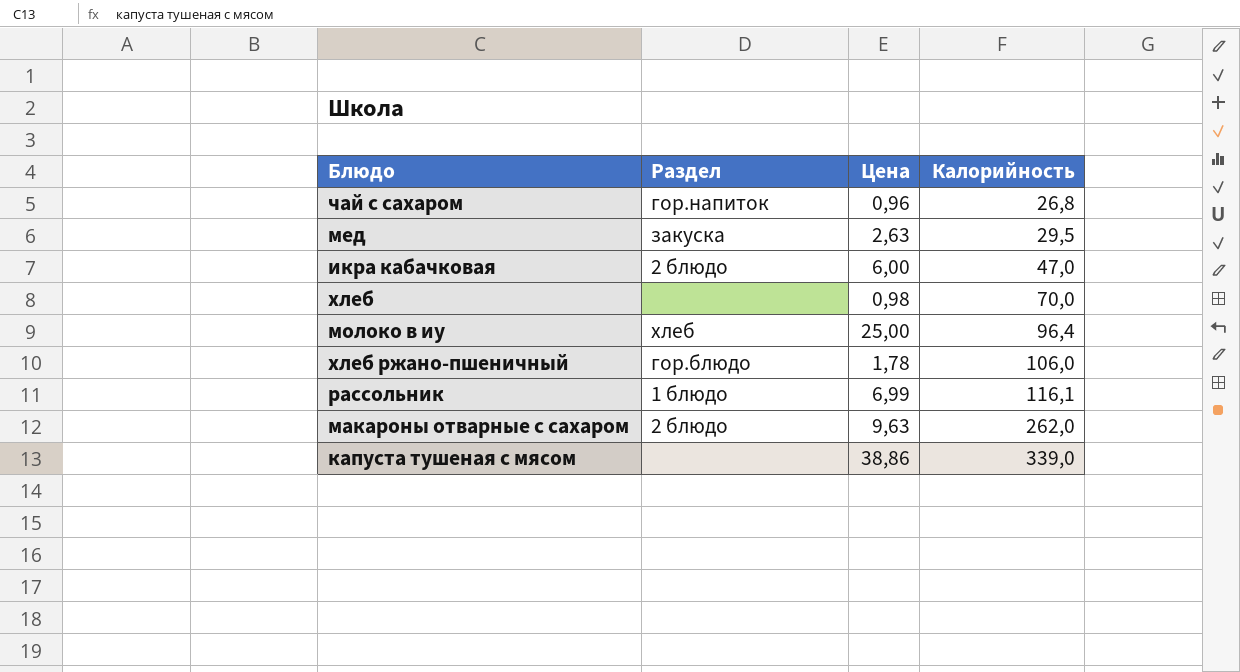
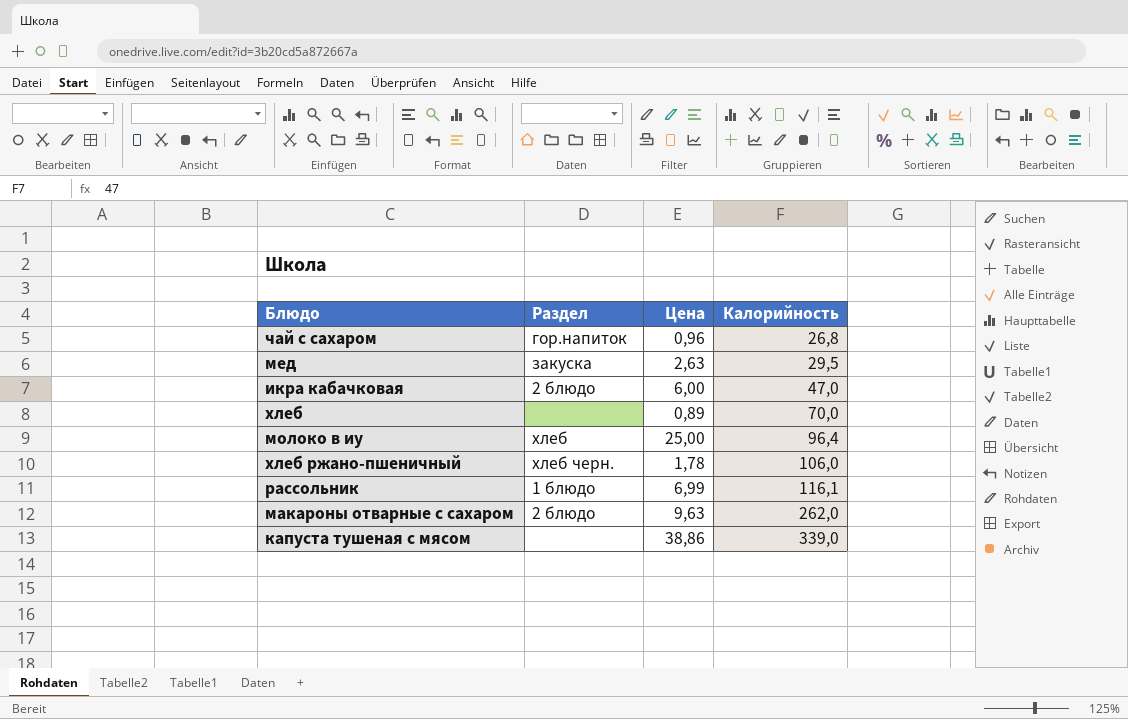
хлеб | Цена: 0,98 -> 0,89
хлеб ржано-пшеничный | Раздел: гор.блюдо -> хлеб черн.

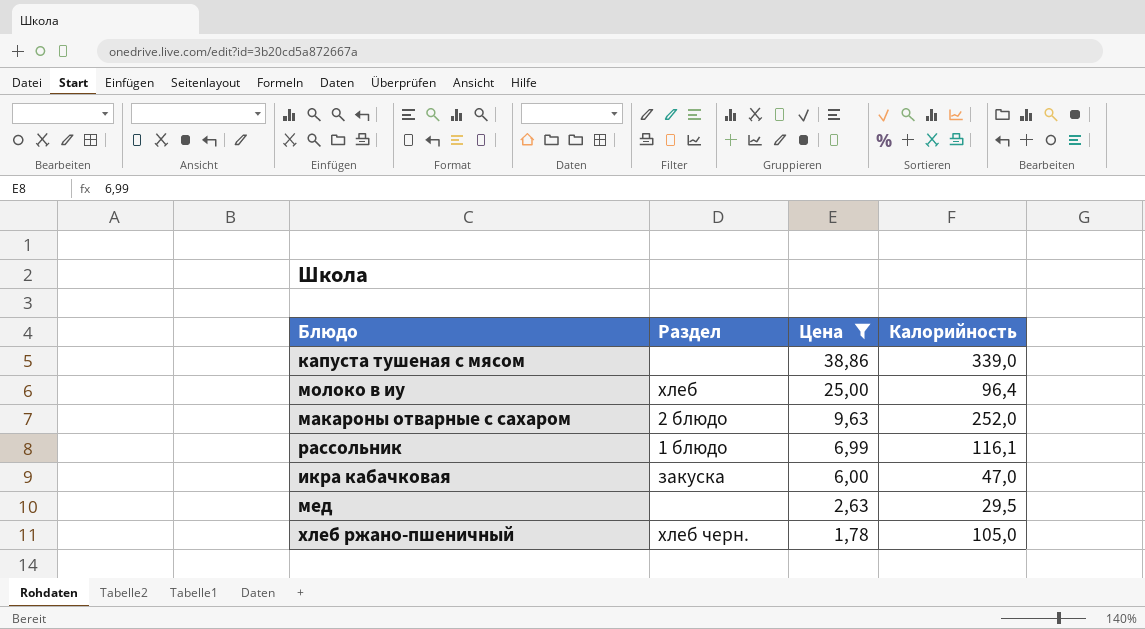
filter: none -> Цена >= 1,78
row order: Калорийность ascending -> Цена descending
макароны отварные с сахаром | Калорийность: 262,0 -> 252,0
икра кабачковая | Раздел: 2 блюдо -> закуска
мед | Раздел: закуска -> none
хлеб ржано-пшеничный | Калорийность: 106,0 -> 105,0

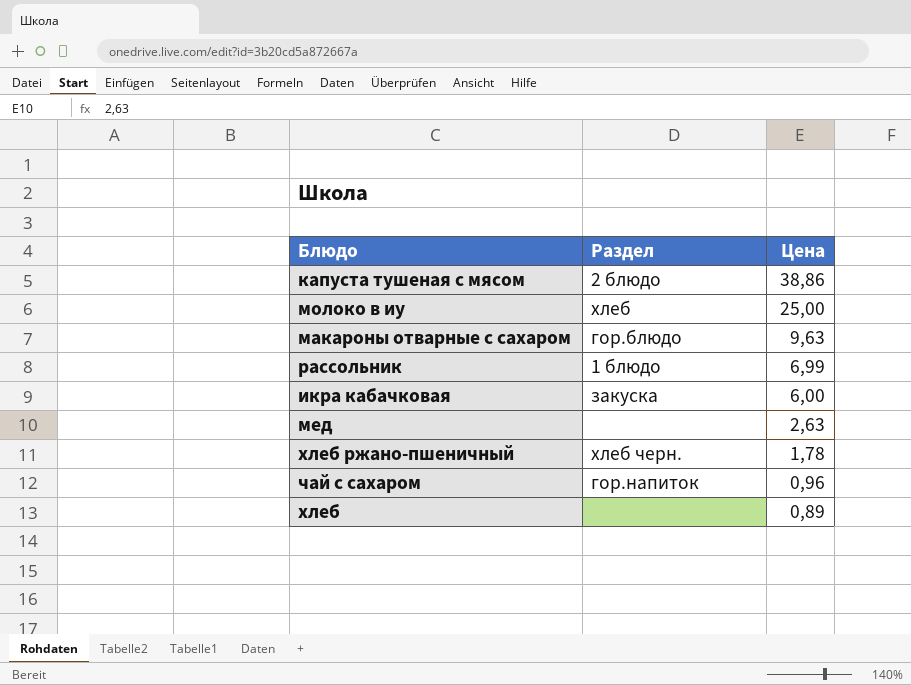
filter: Цена >= 1,78 -> none
column Калорийность | position: 4 -> none
капуста тушеная с мясом | Раздел: none -> 2 блюдо
макароны отварные с сахаром | Раздел: 2 блюдо -> гор.блюдо

